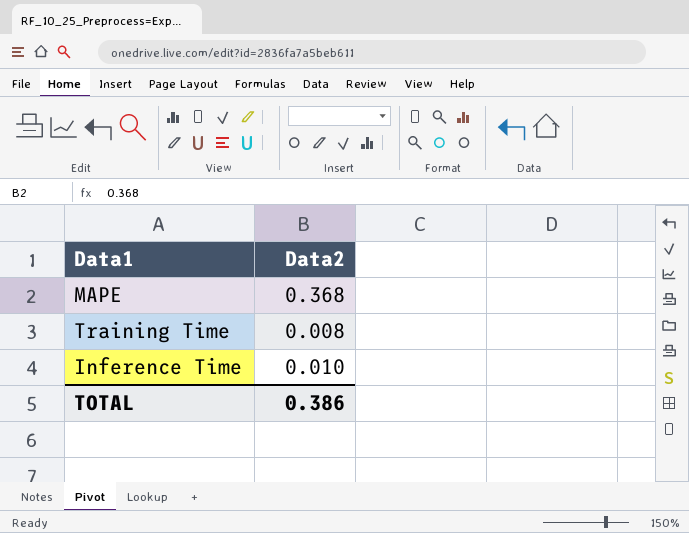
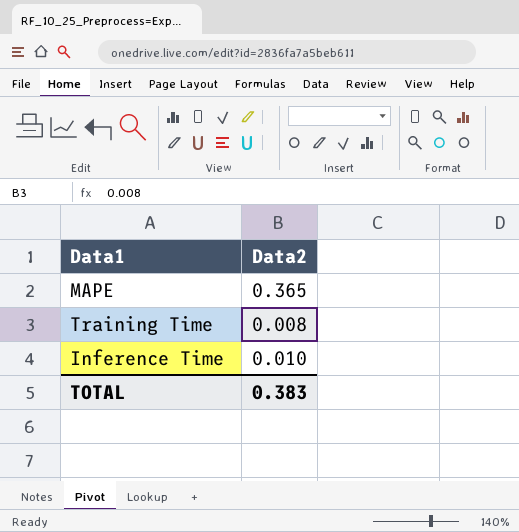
MAPE | Data2: 0.368 -> 0.365
TOTAL | Data2: 0.386 -> 0.383

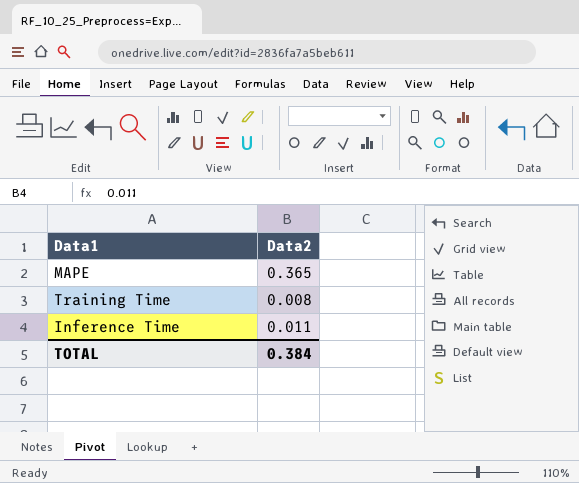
Inference Time | Data2: 0.010 -> 0.011
TOTAL | Data2: 0.383 -> 0.384

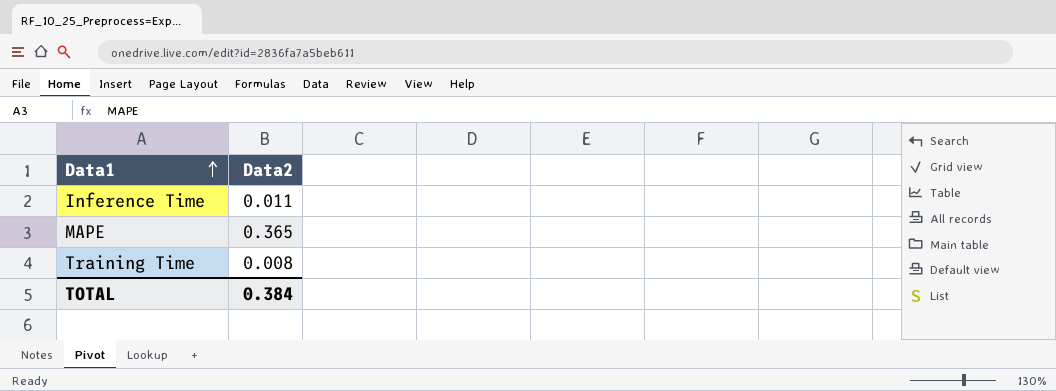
row order: none -> Data1 ascending

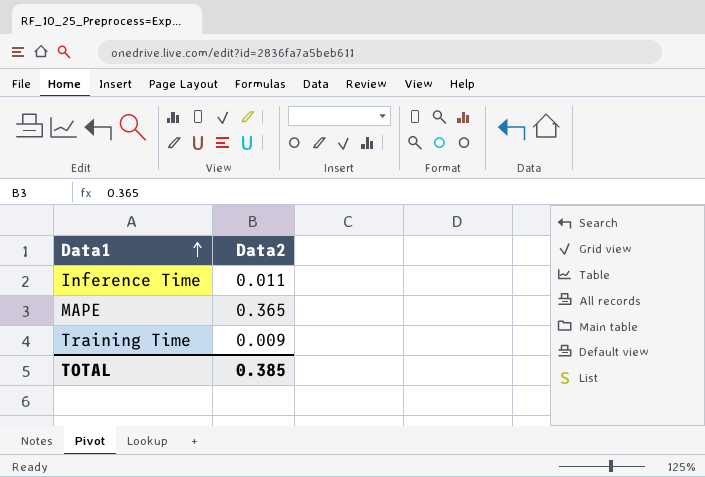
Training Time | Data2: 0.008 -> 0.009
TOTAL | Data2: 0.384 -> 0.385

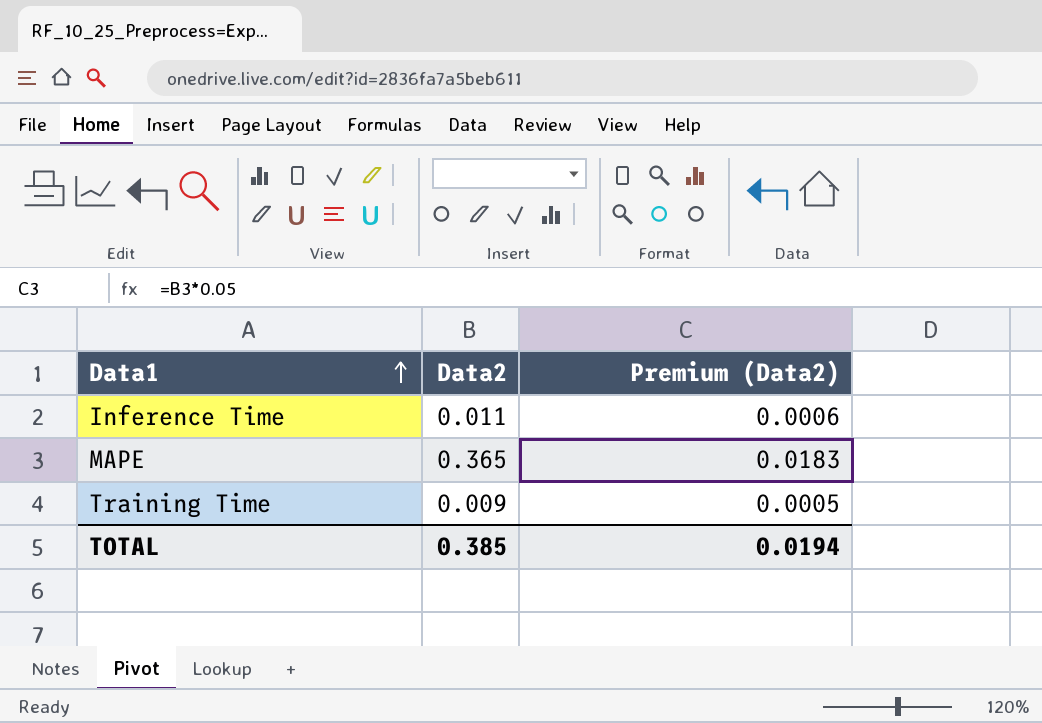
column Premium (Data2) | formula: none -> [Data2] * 0.05

